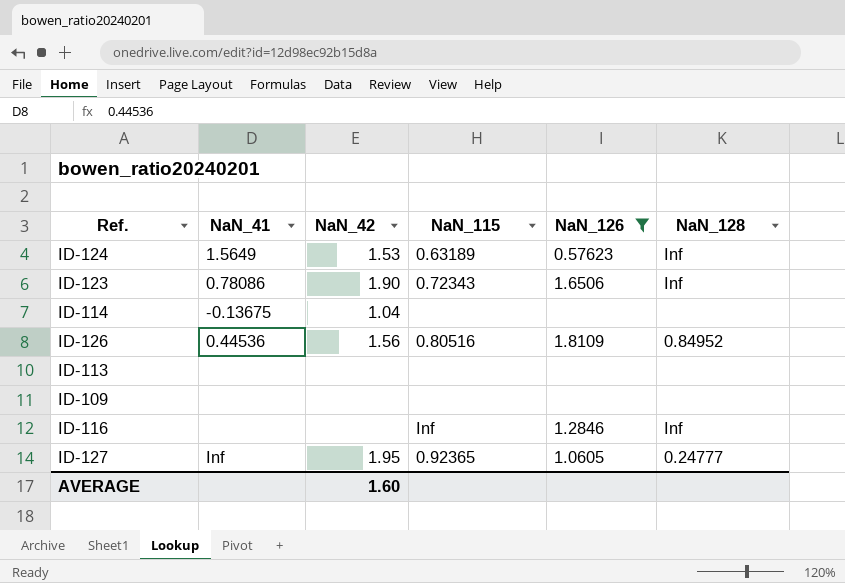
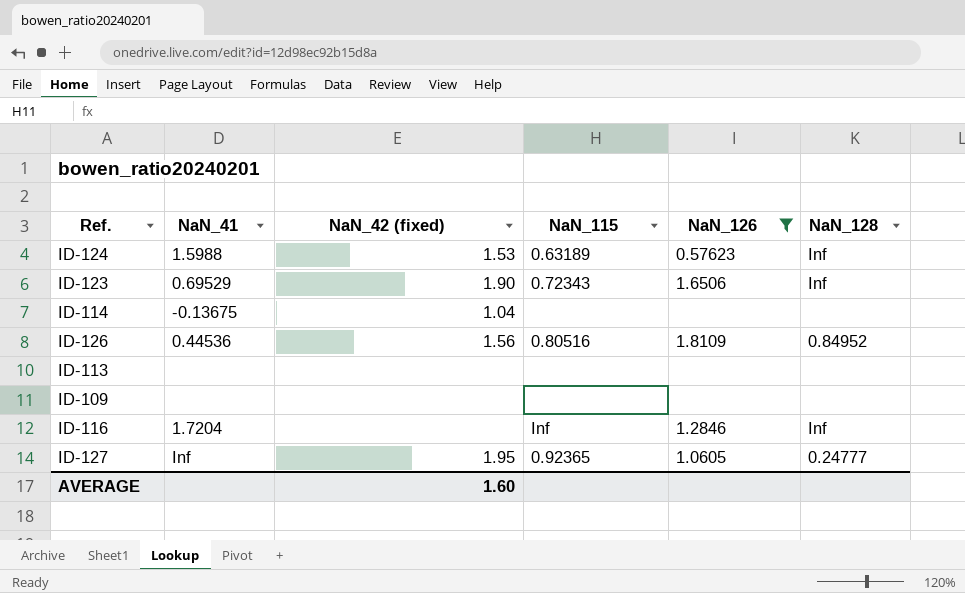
column name: NaN_42 -> NaN_42 (fixed)
ID-124 | NaN_41: 1.5649 -> 1.5988
ID-123 | NaN_41: 0.78086 -> 0.69529
ID-116 | NaN_41: none -> 1.7204

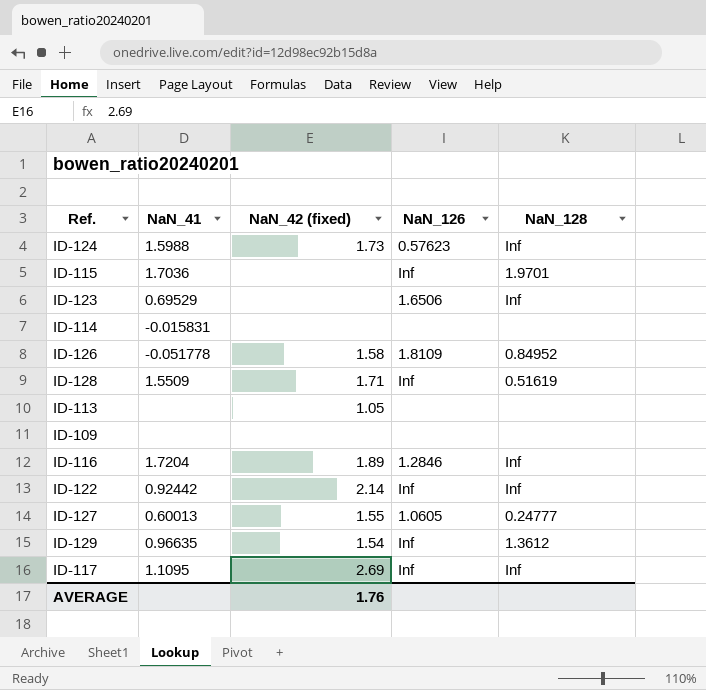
filter: NaN_126 != Inf -> none
column NaN_115 | position: 4 -> none
ID-124 | NaN_42 (fixed): 1.53 -> 1.73
ID-123 | NaN_42 (fixed): 1.90 -> none
ID-114 | NaN_41: -0.13675 -> -0.015831
ID-114 | NaN_42 (fixed): 1.04 -> none
ID-126 | NaN_41: 0.44536 -> -0.051778
ID-126 | NaN_42 (fixed): 1.56 -> 1.58
ID-113 | NaN_42 (fixed): none -> 1.05
ID-116 | NaN_42 (fixed): none -> 1.89
ID-127 | NaN_41: Inf -> 0.60013
ID-127 | NaN_42 (fixed): 1.95 -> 1.55
AVERAGE | NaN_42 (fixed): 1.60 -> 1.76

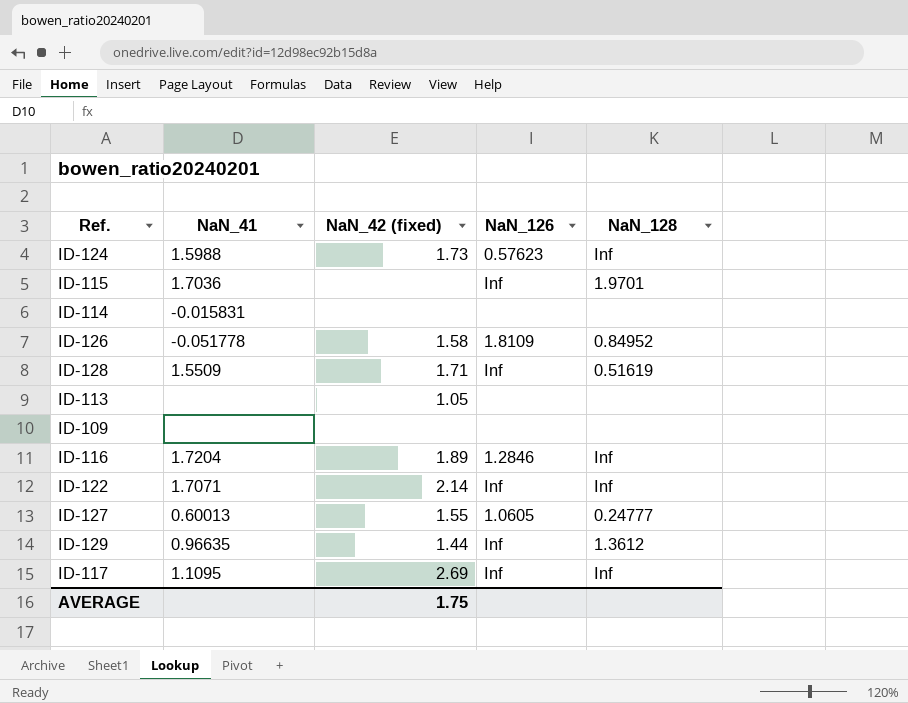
row ID-123: 0.69529 | none | 1.6506 | Inf -> none
ID-122 | NaN_41: 0.92442 -> 1.7071
ID-129 | NaN_42 (fixed): 1.54 -> 1.44
AVERAGE | NaN_42 (fixed): 1.76 -> 1.75

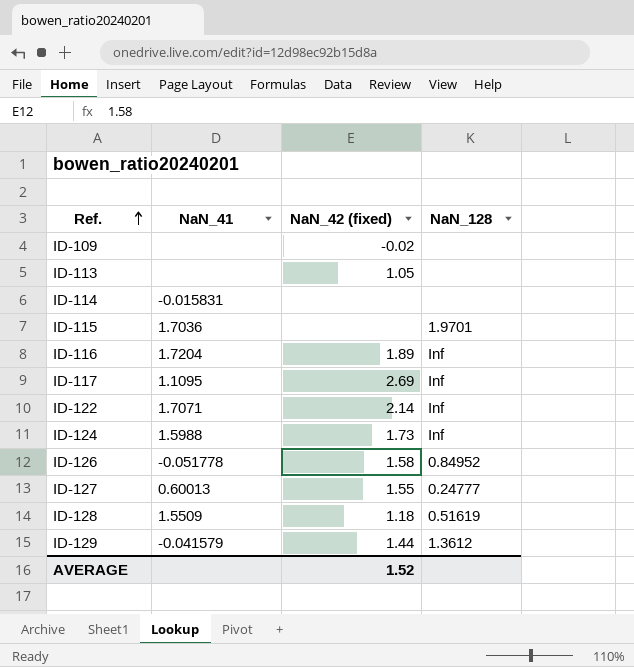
row order: none -> Ref. ascending
column NaN_126 | position: 4 -> none
ID-109 | NaN_42 (fixed): none -> -0.02
ID-128 | NaN_42 (fixed): 1.71 -> 1.18
ID-129 | NaN_41: 0.96635 -> -0.041579
AVERAGE | NaN_42 (fixed): 1.75 -> 1.52

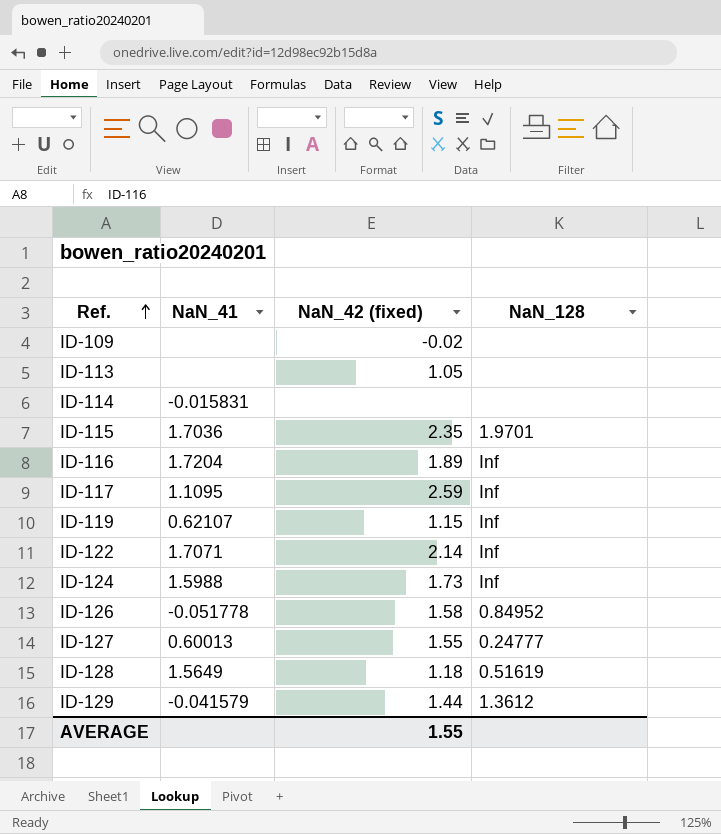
ID-115 | NaN_42 (fixed): none -> 2.35
ID-117 | NaN_42 (fixed): 2.69 -> 2.59
row ID-119: none -> 0.62107 | 1.15 | Inf
ID-128 | NaN_41: 1.5509 -> 1.5649
AVERAGE | NaN_42 (fixed): 1.52 -> 1.55

